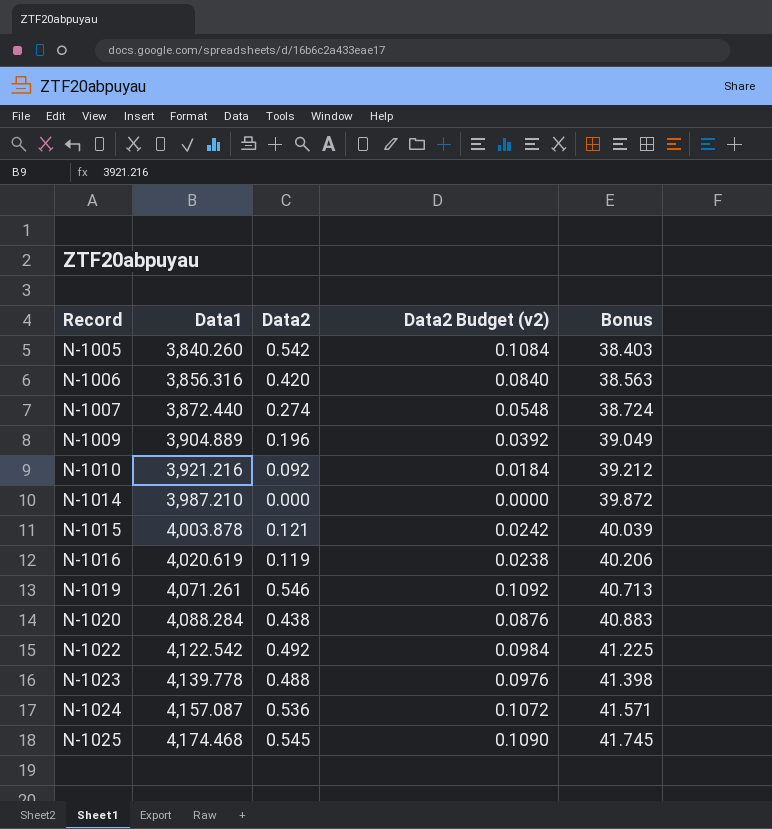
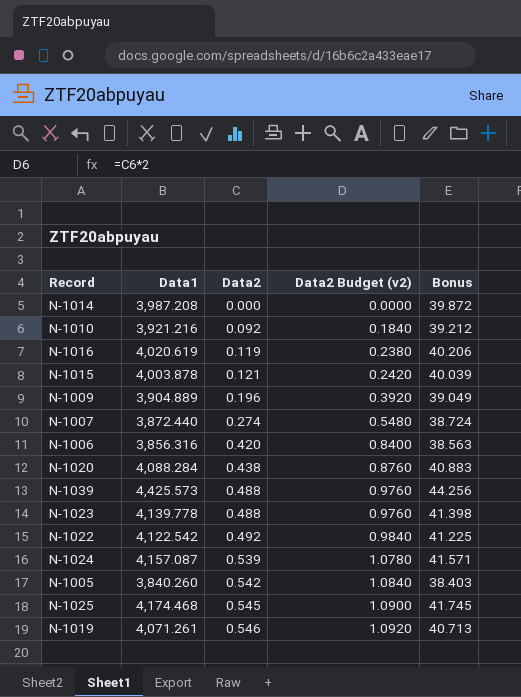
row order: Record ascending -> Data2 ascending
column Data2 Budget (v2) | formula: [Data2] * 0.2 -> [Data2] * 2
N-1014 | Data1: 3,987.210 -> 3,987.208
row N-1039: none -> 4,425.573 | 0.488 | 0.9760 | 44.256
N-1024 | Data2: 0.536 -> 0.539

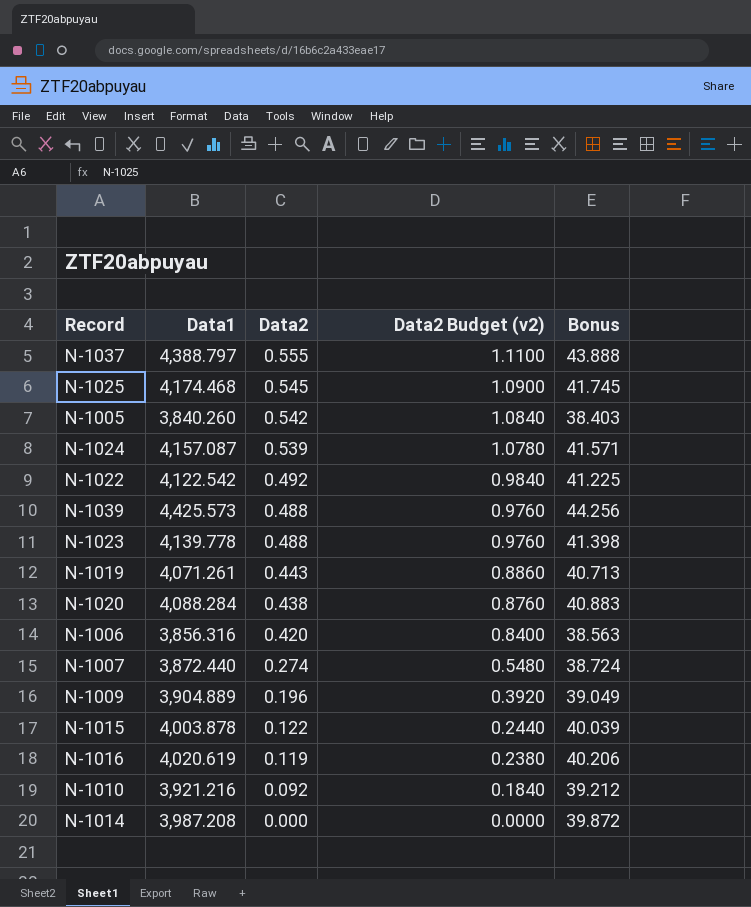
row order: Data2 ascending -> Data2 descending
row N-1037: none -> 4,388.797 | 0.555 | 1.1100 | 43.888
N-1019 | Data2: 0.546 -> 0.443
N-1019 | Data2 Budget (v2): 1.0920 -> 0.8860
N-1015 | Data2: 0.121 -> 0.122
N-1015 | Data2 Budget (v2): 0.2420 -> 0.2440

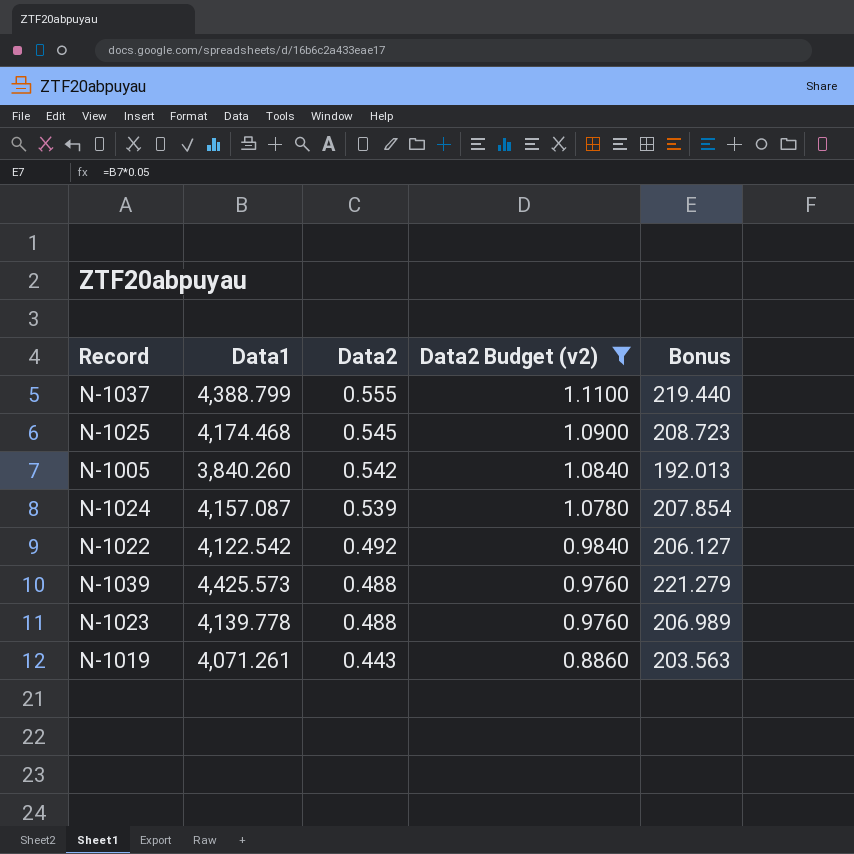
filter: none -> Data2 Budget (v2) >= 0.8860
column Bonus | formula: [Data1] * 0.01 -> [Data1] * 0.05
N-1037 | Data1: 4,388.797 -> 4,388.799

